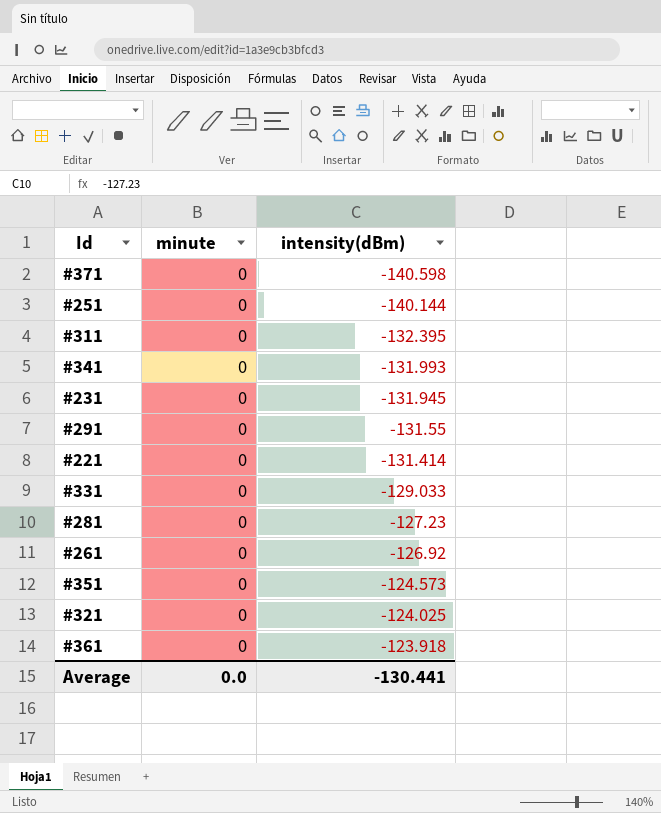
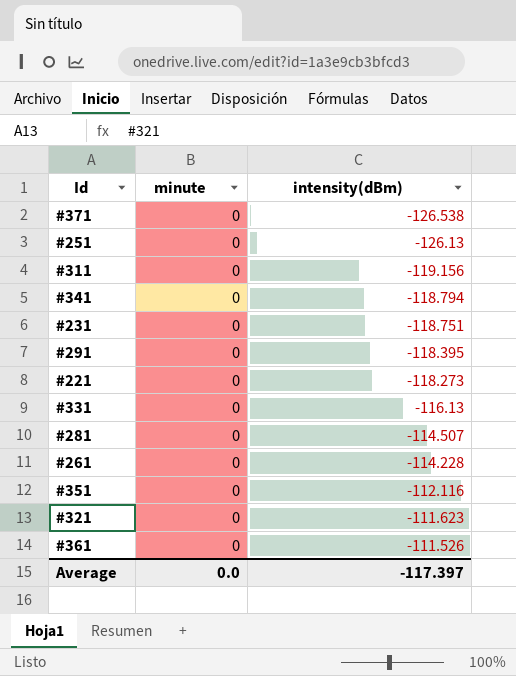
#371 | intensity(dBm): -140.598 -> -126.538
#251 | intensity(dBm): -140.144 -> -126.13
#311 | intensity(dBm): -132.395 -> -119.156
#341 | intensity(dBm): -131.993 -> -118.794
#231 | intensity(dBm): -131.945 -> -118.751
#291 | intensity(dBm): -131.55 -> -118.395
#221 | intensity(dBm): -131.414 -> -118.273
#331 | intensity(dBm): -129.033 -> -116.13
#281 | intensity(dBm): -127.23 -> -114.507
#261 | intensity(dBm): -126.92 -> -114.228
#351 | intensity(dBm): -124.573 -> -112.116
#321 | intensity(dBm): -124.025 -> -111.623
#361 | intensity(dBm): -123.918 -> -111.526
Average | intensity(dBm): -130.441 -> -117.397

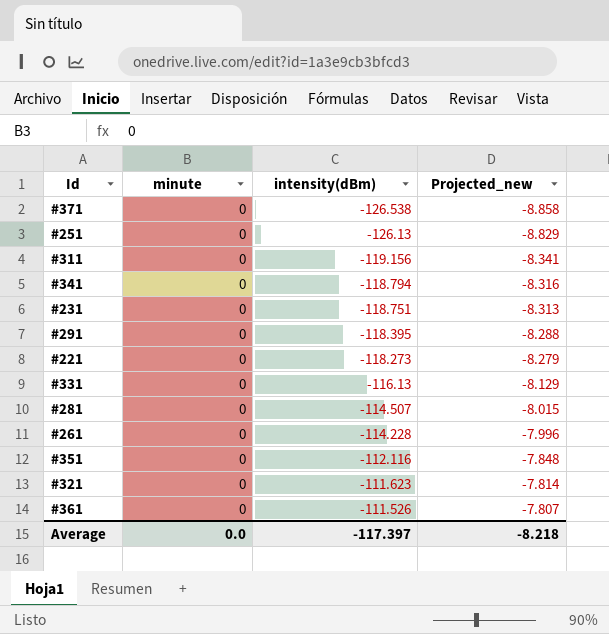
column Projected_new | formula: none -> [intensity(dBm)] * 0.07

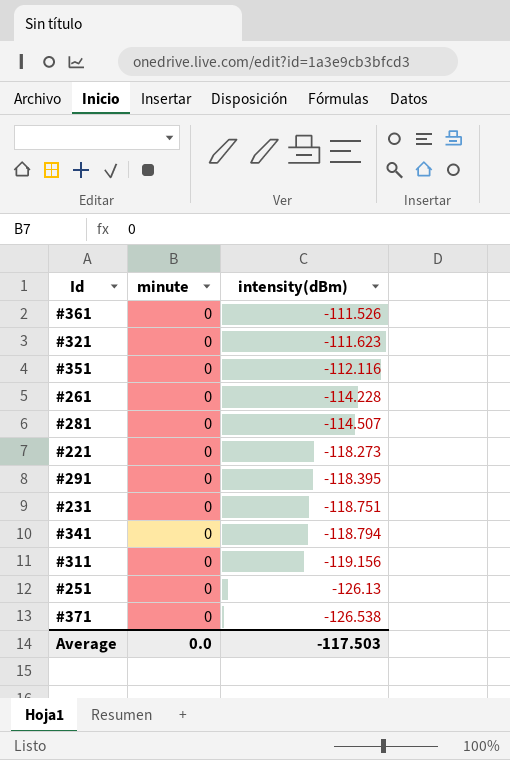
row order: intensity(dBm) ascending -> intensity(dBm) descending
column Projected_new | formula: [intensity(dBm)] * 0.07 -> none
row #331: 0 | -116.13 | -8.129 -> none
Average | intensity(dBm): -117.397 -> -117.503

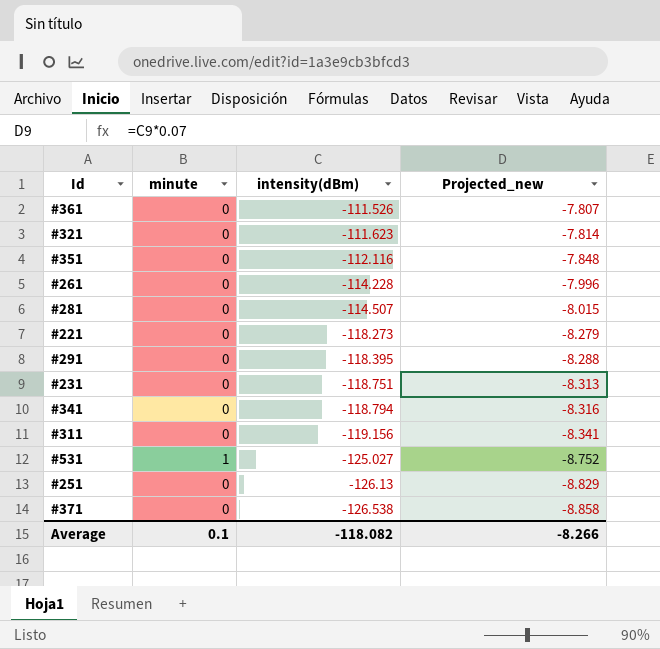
column Projected_new | formula: none -> [intensity(dBm)] * 0.07
row #531: none -> 1 | -125.027 | -8.752
Average | minute: 0.0 -> 0.1
Average | intensity(dBm): -117.503 -> -118.082

